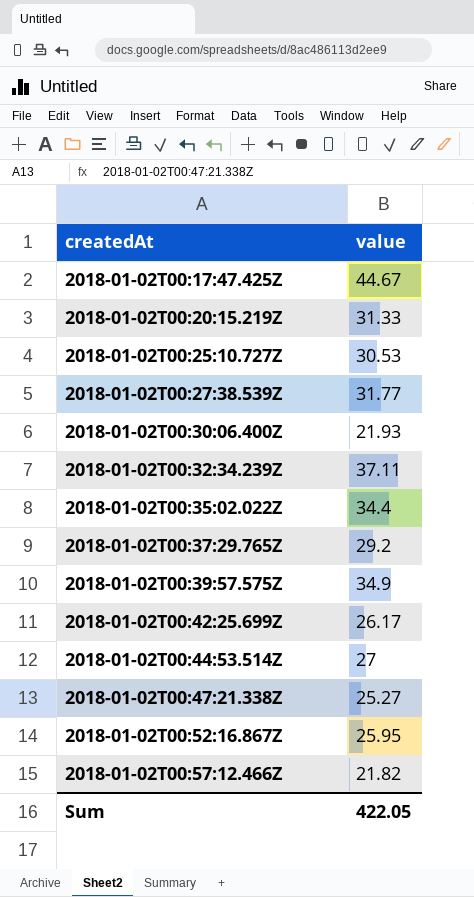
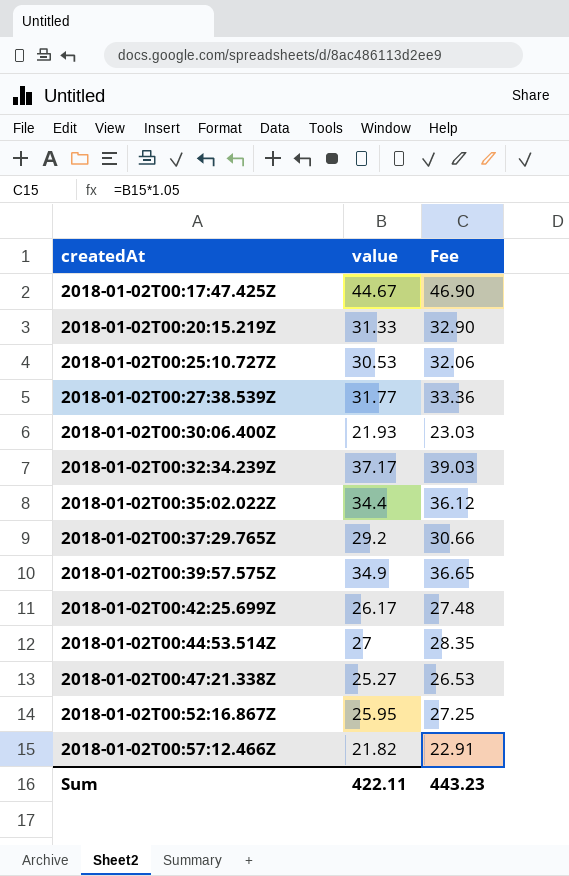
column Fee | formula: none -> [value] * 1.05
2018-01-02T00:32:34.239Z | value: 37.11 -> 37.17
Sum | value: 422.05 -> 422.11

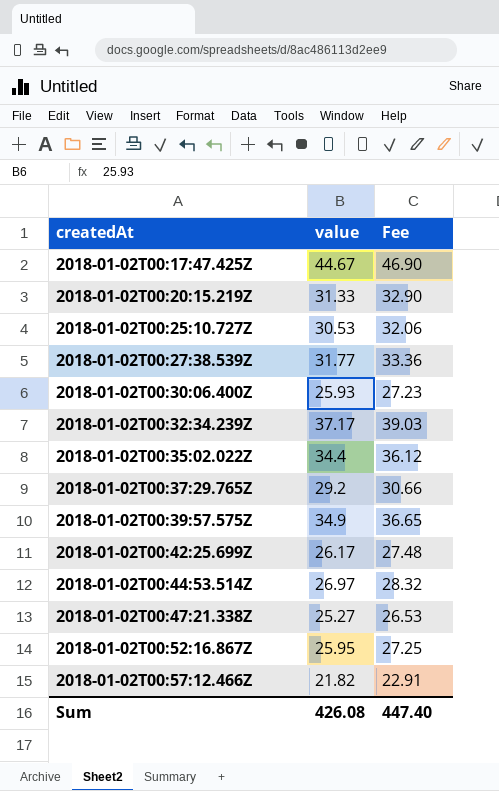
2018-01-02T00:30:06.400Z | value: 21.93 -> 25.93
2018-01-02T00:30:06.400Z | Fee: 23.03 -> 27.23
2018-01-02T00:44:53.514Z | value: 27 -> 26.97
2018-01-02T00:44:53.514Z | Fee: 28.35 -> 28.32
Sum | value: 422.11 -> 426.08
Sum | Fee: 443.23 -> 447.40

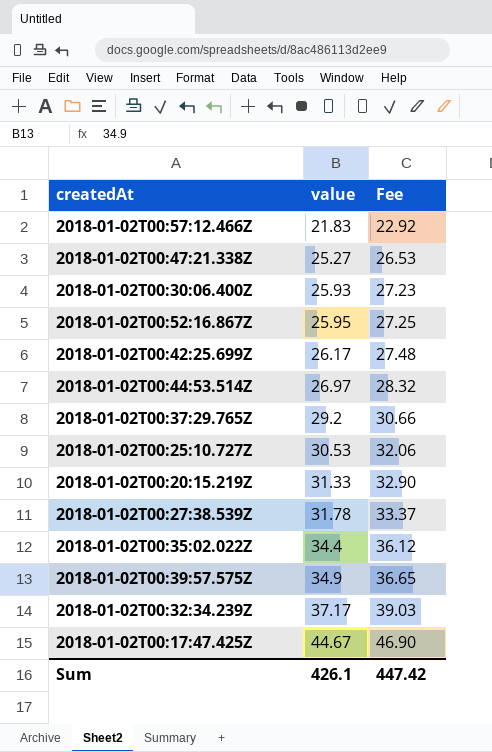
row order: createdAt ascending -> value ascending
2018-01-02T00:57:12.466Z | value: 21.82 -> 21.83
2018-01-02T00:57:12.466Z | Fee: 22.91 -> 22.92
2018-01-02T00:27:38.539Z | value: 31.77 -> 31.78
2018-01-02T00:27:38.539Z | Fee: 33.36 -> 33.37
Sum | value: 426.08 -> 426.1
Sum | Fee: 447.40 -> 447.42

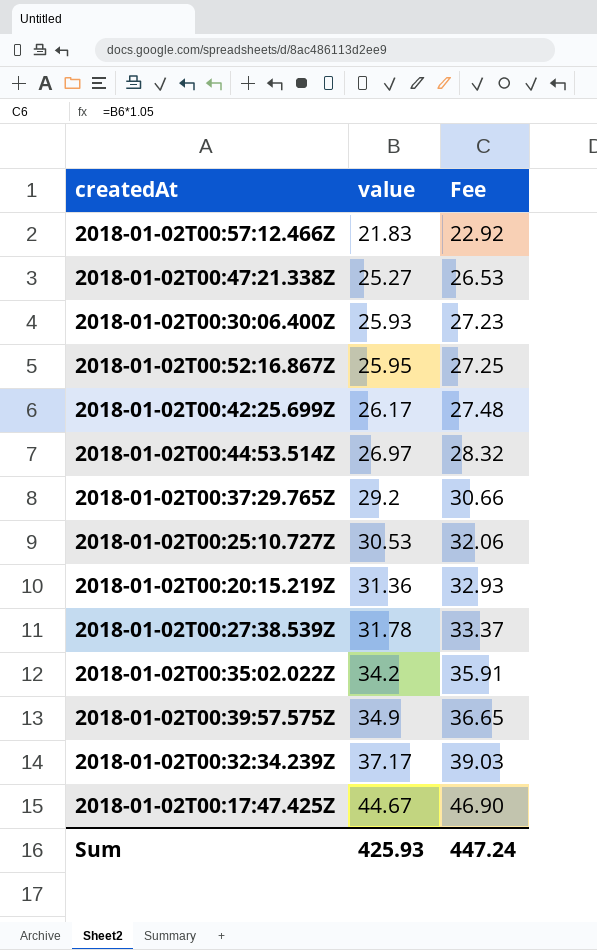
2018-01-02T00:20:15.219Z | value: 31.33 -> 31.36
2018-01-02T00:20:15.219Z | Fee: 32.90 -> 32.93
2018-01-02T00:35:02.022Z | value: 34.4 -> 34.2
2018-01-02T00:35:02.022Z | Fee: 36.12 -> 35.91
Sum | value: 426.1 -> 425.93
Sum | Fee: 447.42 -> 447.24

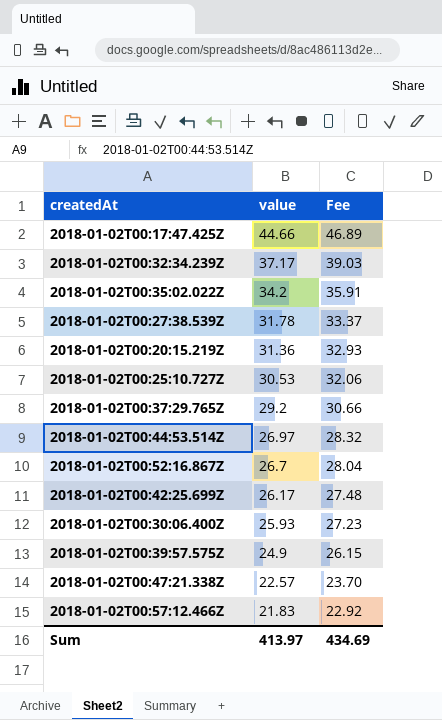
row order: value ascending -> value descending
2018-01-02T00:17:47.425Z | value: 44.67 -> 44.66
2018-01-02T00:17:47.425Z | Fee: 46.90 -> 46.89
2018-01-02T00:52:16.867Z | value: 25.95 -> 26.7
2018-01-02T00:52:16.867Z | Fee: 27.25 -> 28.04
2018-01-02T00:39:57.575Z | value: 34.9 -> 24.9
2018-01-02T00:39:57.575Z | Fee: 36.65 -> 26.15
2018-01-02T00:47:21.338Z | value: 25.27 -> 22.57
2018-01-02T00:47:21.338Z | Fee: 26.53 -> 23.70
Sum | value: 425.93 -> 413.97
Sum | Fee: 447.24 -> 434.69

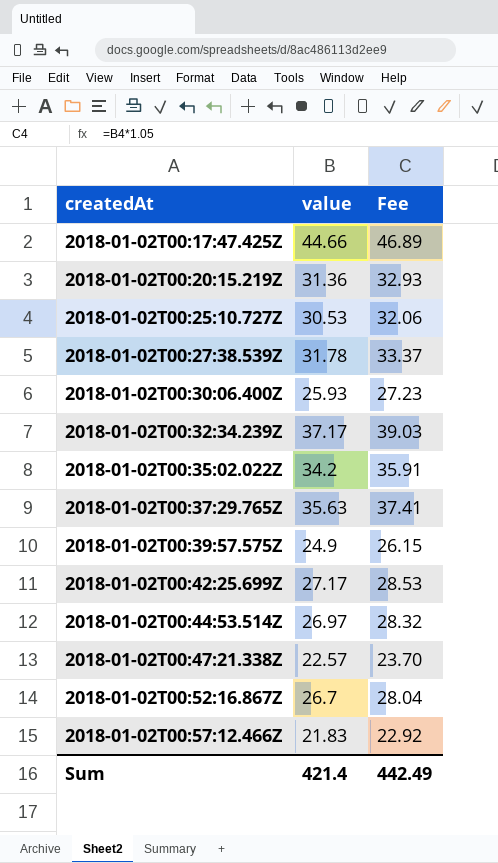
row order: value descending -> createdAt ascending
2018-01-02T00:37:29.765Z | value: 29.2 -> 35.63
2018-01-02T00:37:29.765Z | Fee: 30.66 -> 37.41
2018-01-02T00:42:25.699Z | value: 26.17 -> 27.17
2018-01-02T00:42:25.699Z | Fee: 27.48 -> 28.53
Sum | value: 413.97 -> 421.4
Sum | Fee: 434.69 -> 442.49

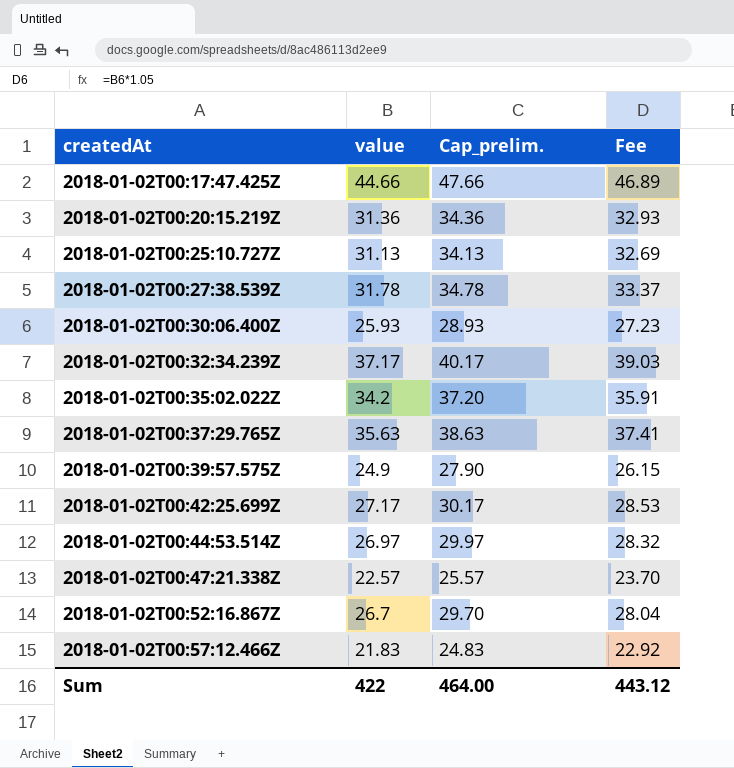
column Cap_prelim. | formula: none -> [value] + 3
2018-01-02T00:25:10.727Z | value: 30.53 -> 31.13
2018-01-02T00:25:10.727Z | Fee: 32.06 -> 32.69
Sum | value: 421.4 -> 422
Sum | Fee: 442.49 -> 443.12

